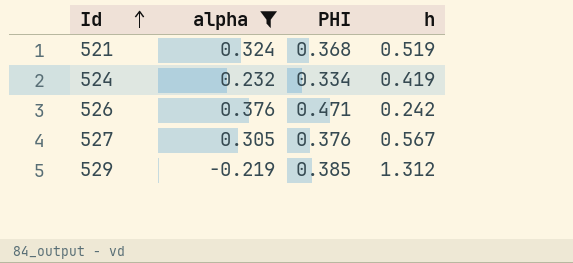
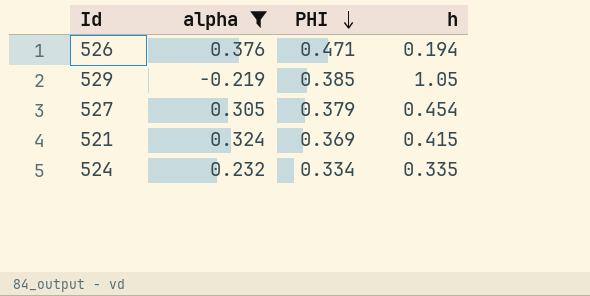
row order: Id ascending -> PHI descending
526 | h: 0.242 -> 0.194
529 | h: 1.312 -> 1.05
527 | PHI: 0.376 -> 0.379
527 | h: 0.567 -> 0.454
521 | PHI: 0.368 -> 0.369
521 | h: 0.519 -> 0.415
524 | h: 0.419 -> 0.335

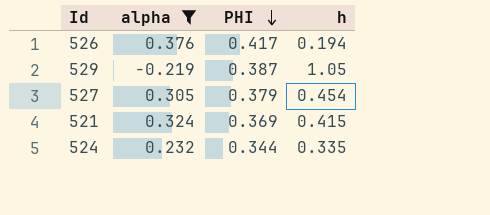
526 | PHI: 0.471 -> 0.417
529 | PHI: 0.385 -> 0.387
524 | PHI: 0.334 -> 0.344

